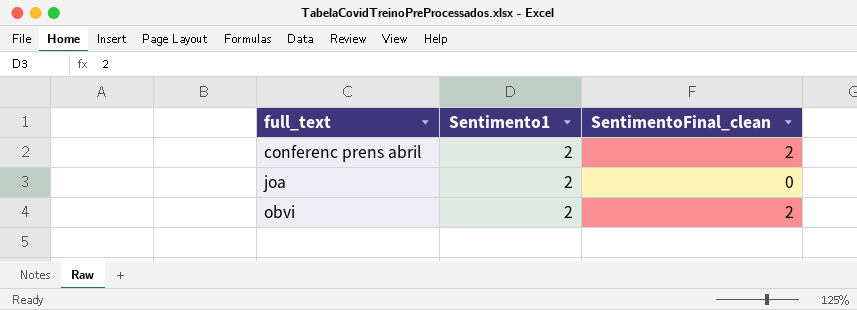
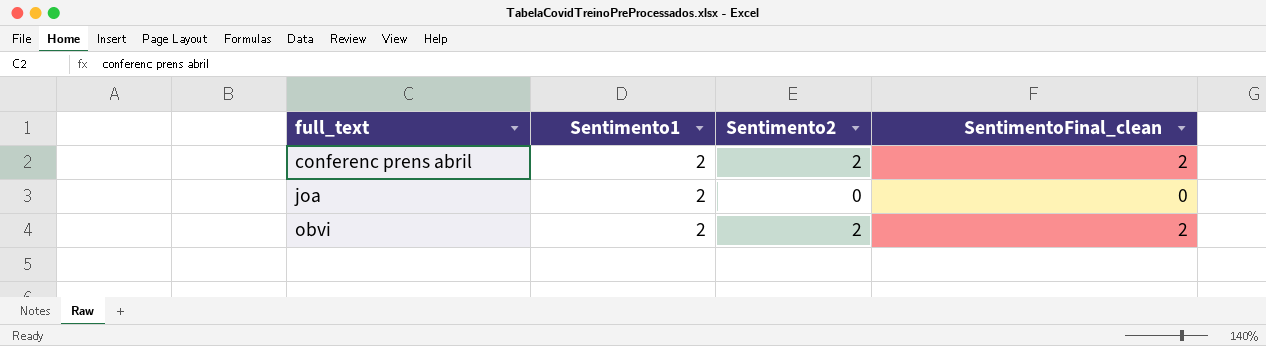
column Sentimento2 | position: none -> 3

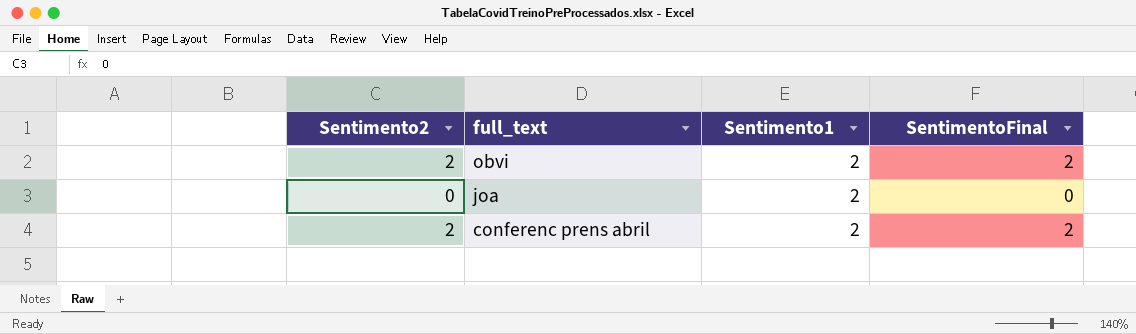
row order: full_text ascending -> full_text descending
column Sentimento2 | position: 3 -> 1
column name: SentimentoFinal_clean -> SentimentoFinal

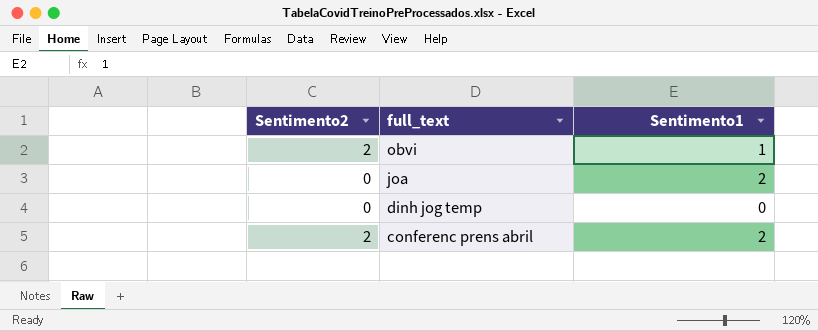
column SentimentoFinal | position: 4 -> none
obvi | Sentimento1: 2 -> 1
row dinh jog temp: none -> 0 | 0

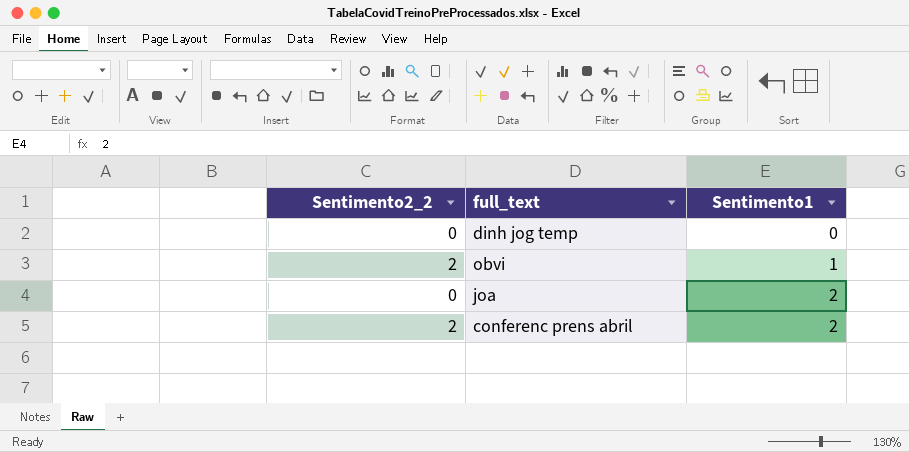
row order: full_text descending -> Sentimento1 ascending
column name: Sentimento2 -> Sentimento2_2

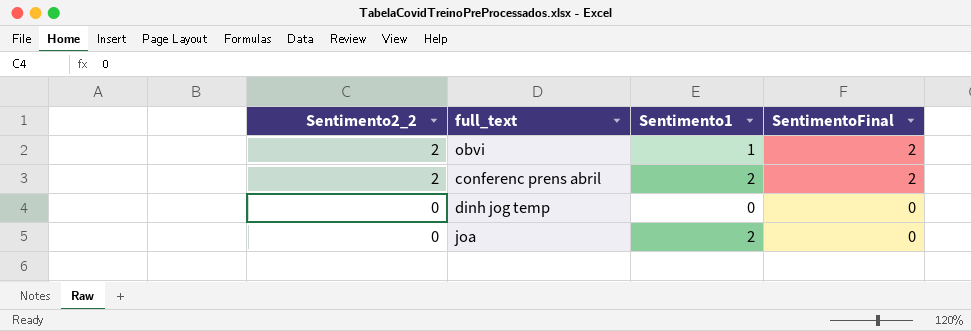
row order: Sentimento1 ascending -> Sentimento2_2 descending
column SentimentoFinal | position: none -> 4

